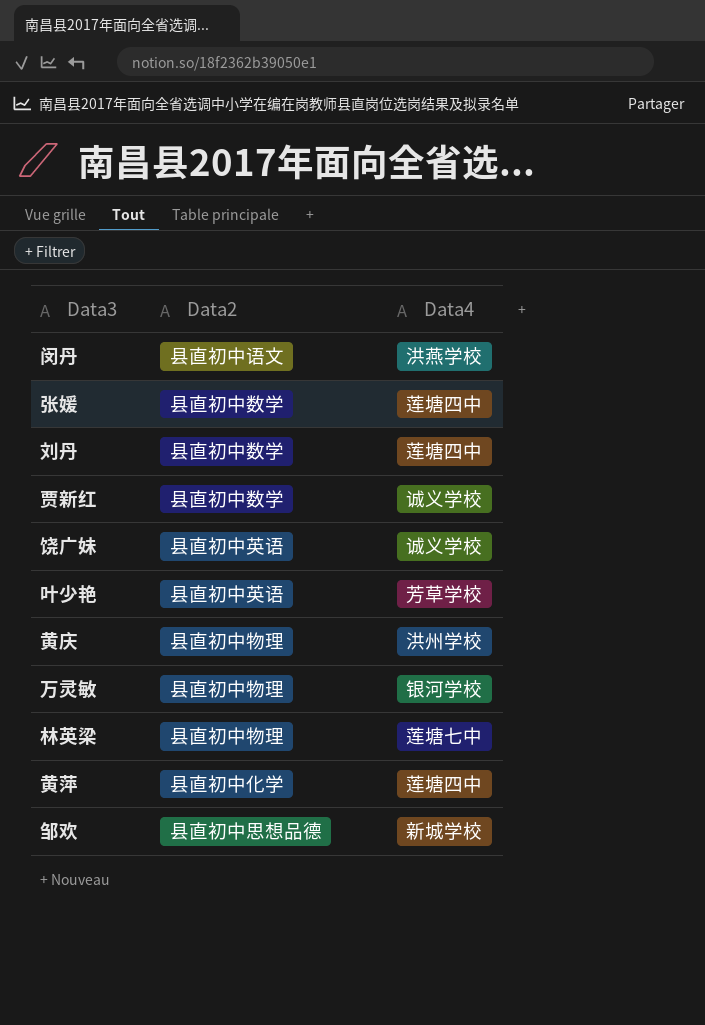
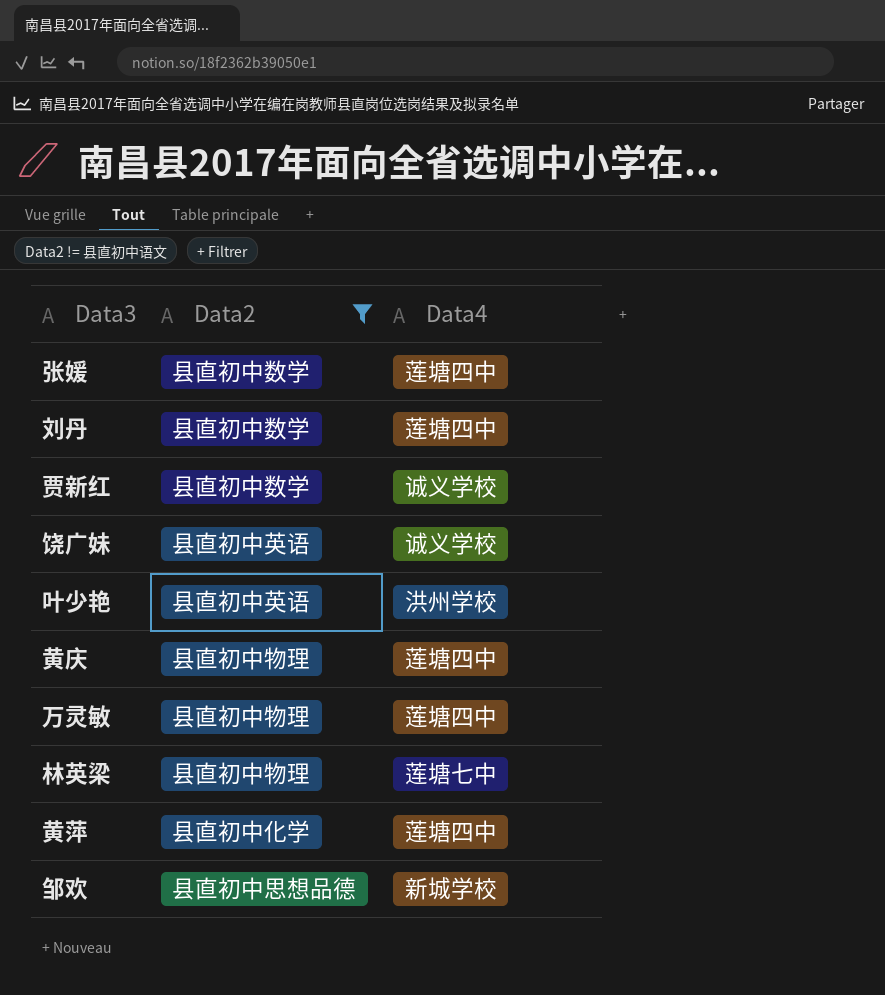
filter: none -> Data2 != 县直初中语文
叶少艳 | Data4: 芳草学校 -> 洪州学校
黄庆 | Data4: 洪州学校 -> 莲塘四中
万灵敏 | Data4: 银河学校 -> 莲塘四中

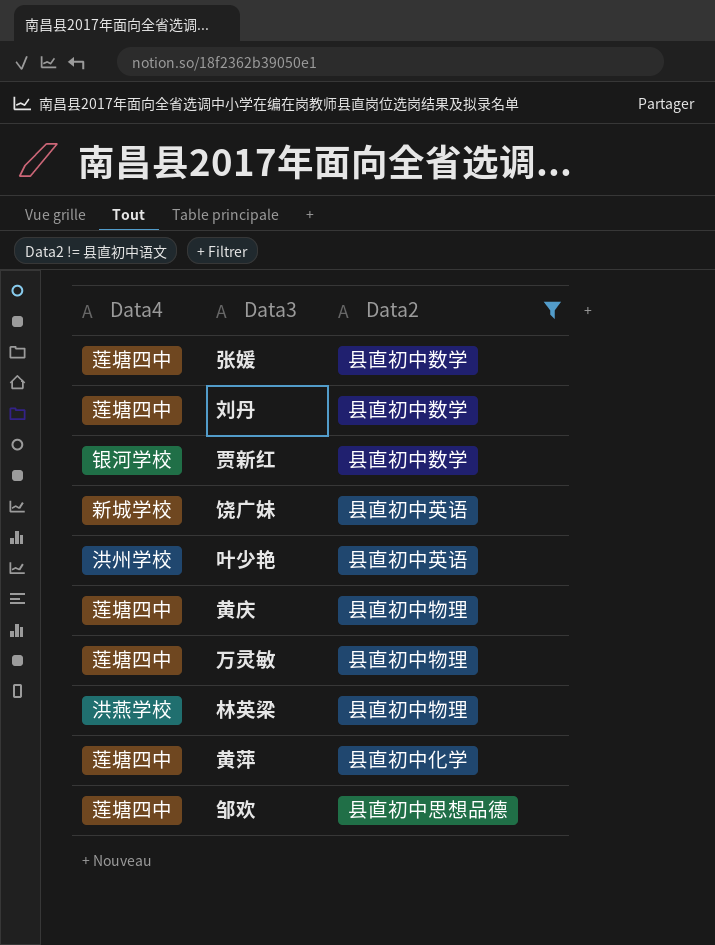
column Data4 | position: 3 -> 1
贾新红 | Data4: 诚义学校 -> 银河学校
饶广妹 | Data4: 诚义学校 -> 新城学校
林英梁 | Data4: 莲塘七中 -> 洪燕学校
邹欢 | Data4: 新城学校 -> 莲塘四中

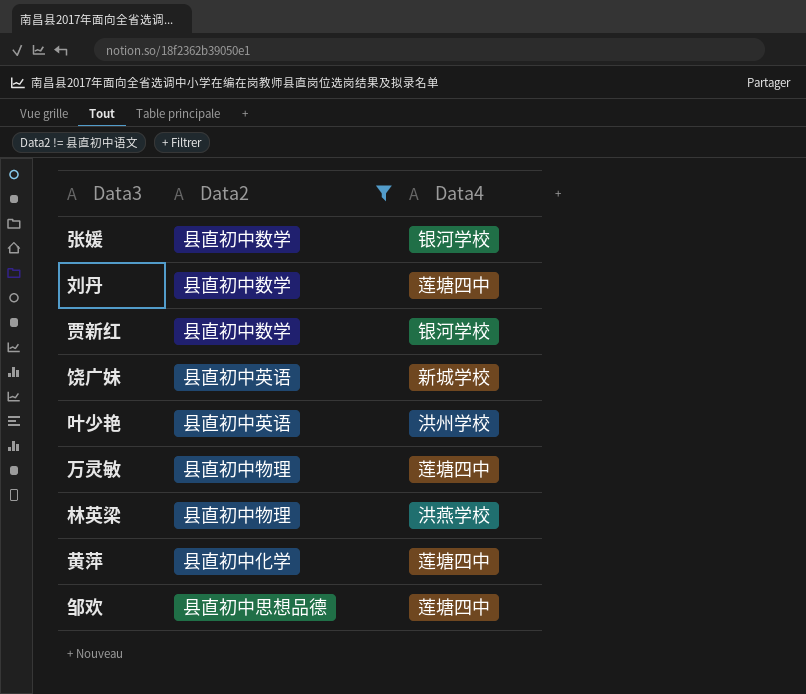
column Data4 | position: 1 -> 3
row 黄庆: 莲塘四中 | 县直初中物理 -> none
张媛 | Data4: 莲塘四中 -> 银河学校

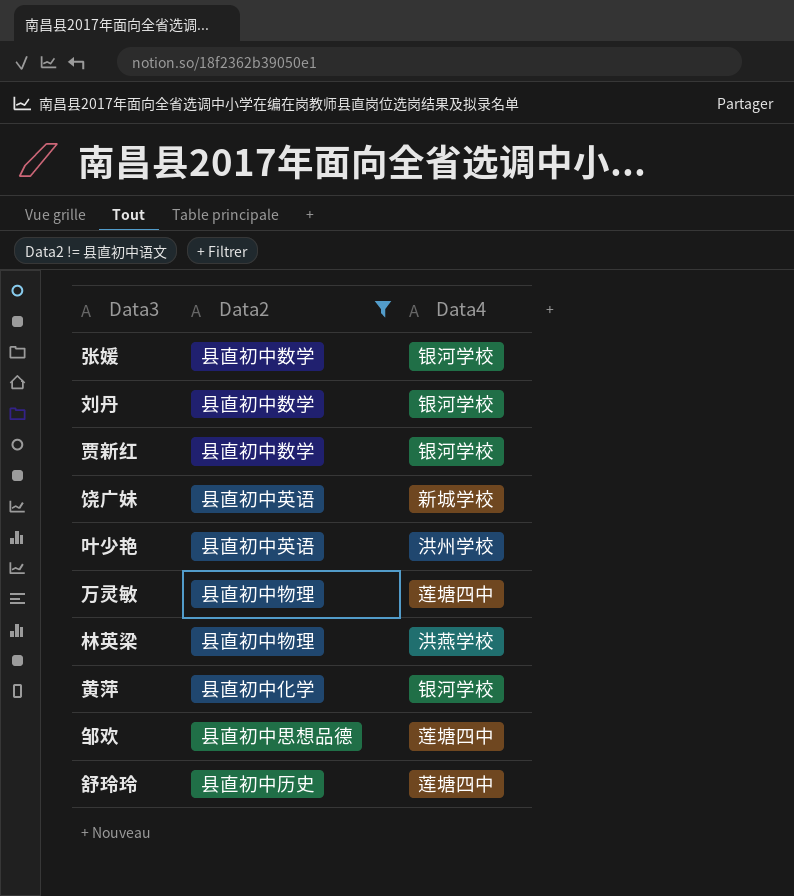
刘丹 | Data4: 莲塘四中 -> 银河学校
黄萍 | Data4: 莲塘四中 -> 银河学校
row 舒玲玲: none -> 县直初中历史 | 莲塘四中

